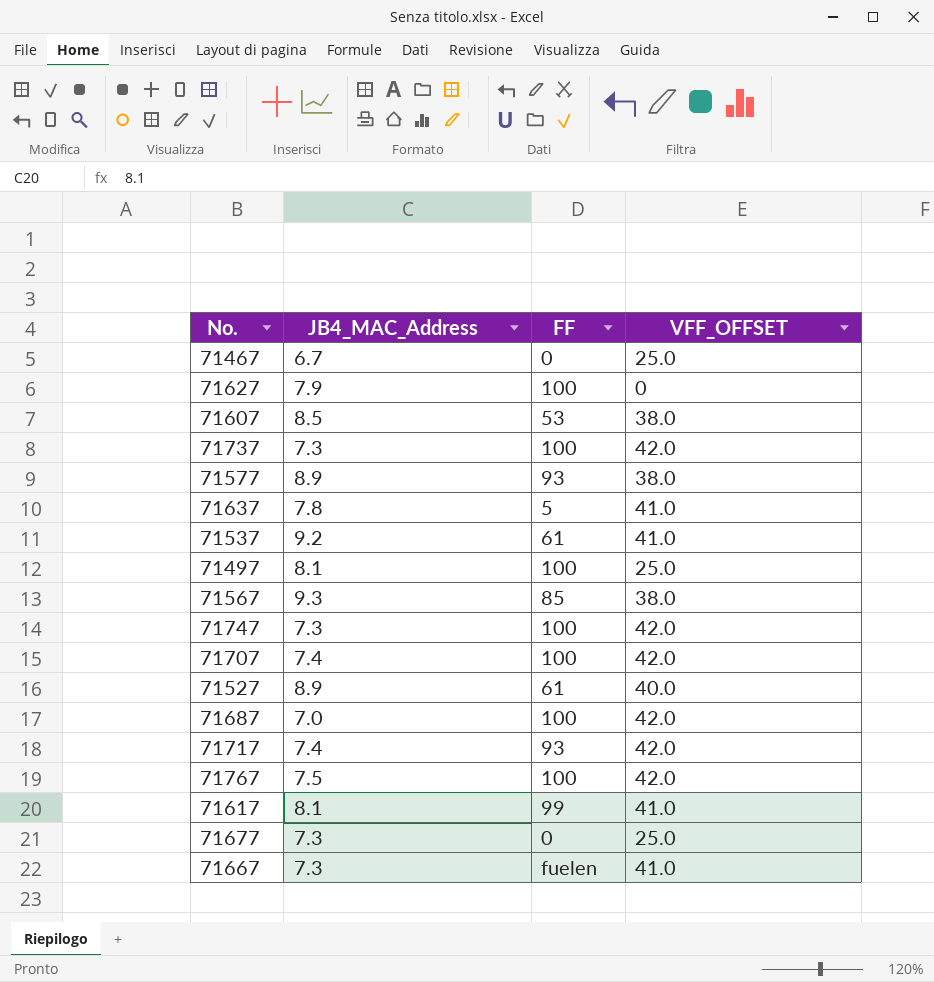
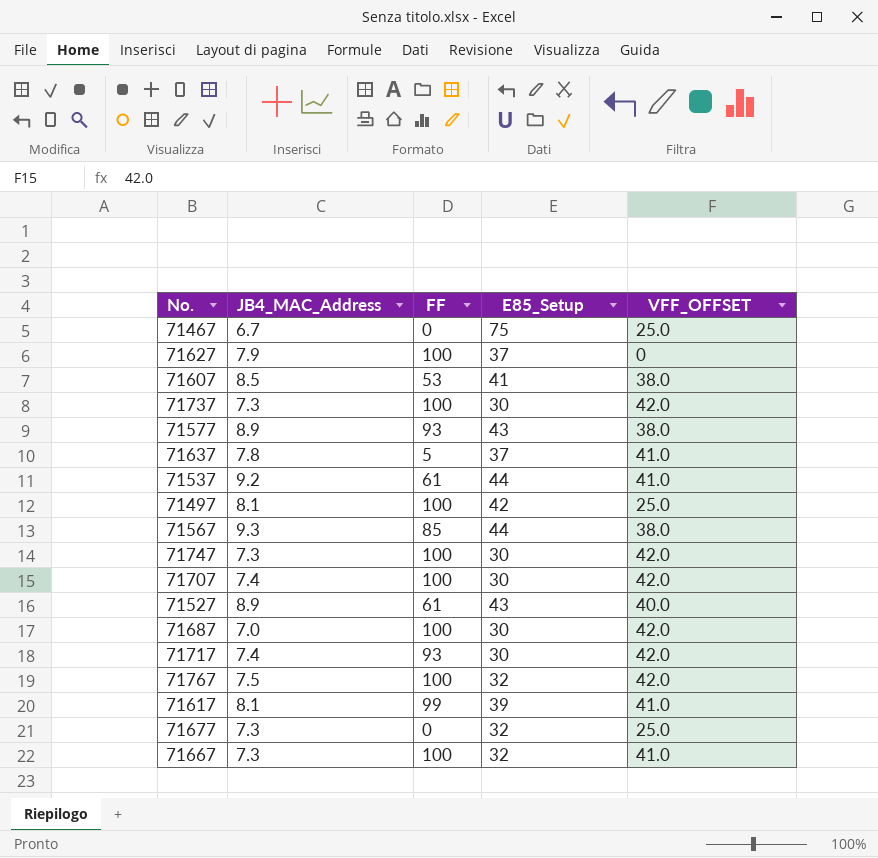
column E85_Setup | position: none -> 4
71667 | FF: fuelen -> 100

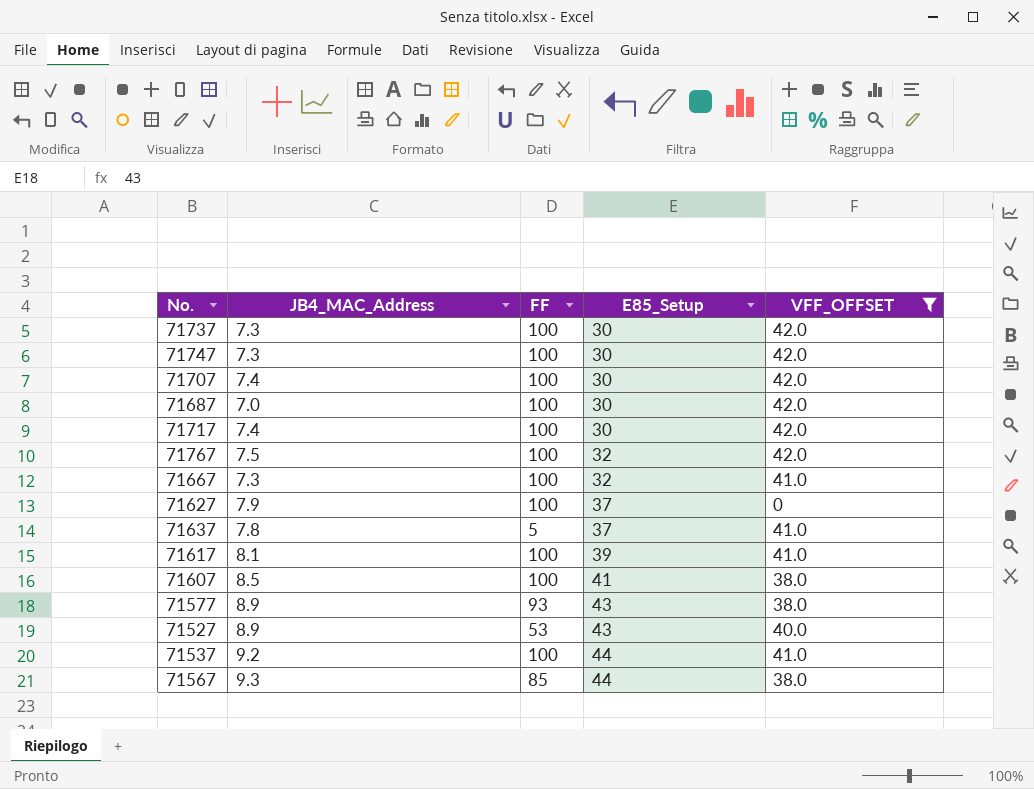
filter: none -> VFF_OFFSET != 25.0
row order: none -> E85_Setup ascending
71717 | FF: 93 -> 100
71617 | FF: 99 -> 100
71607 | FF: 53 -> 100
71527 | FF: 61 -> 53
71537 | FF: 61 -> 100

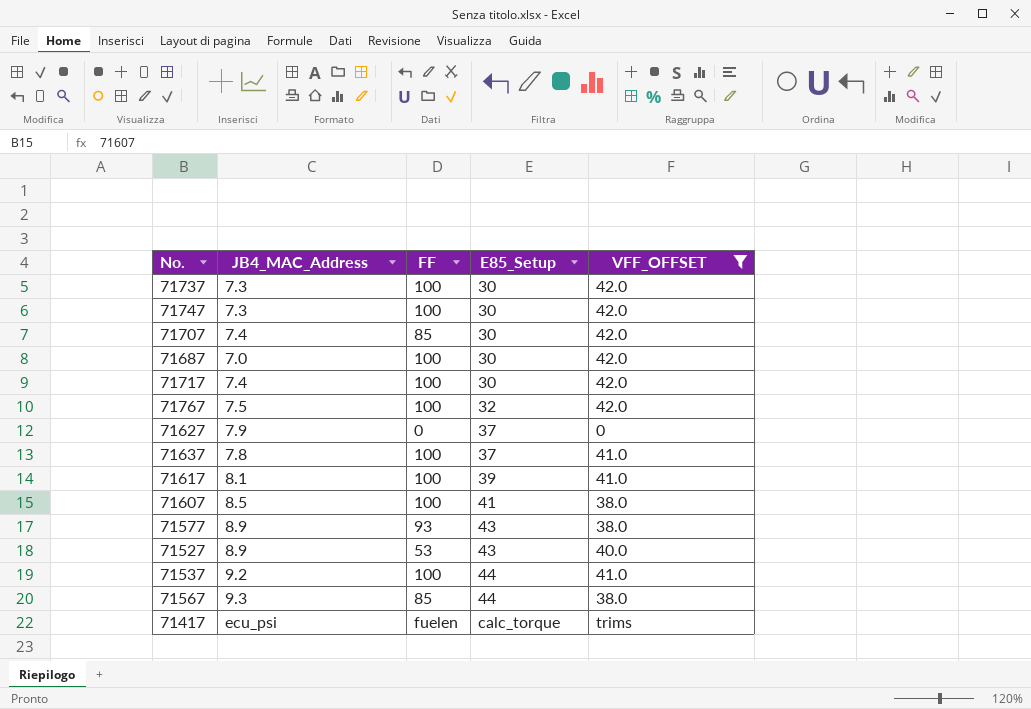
row 71667: 7.3 | 100 | 32 | 41.0 -> none
71707 | FF: 100 -> 85
71627 | FF: 100 -> 0
71637 | FF: 5 -> 100
row 71417: none -> ecu_psi | fuelen | calc_torque | trims

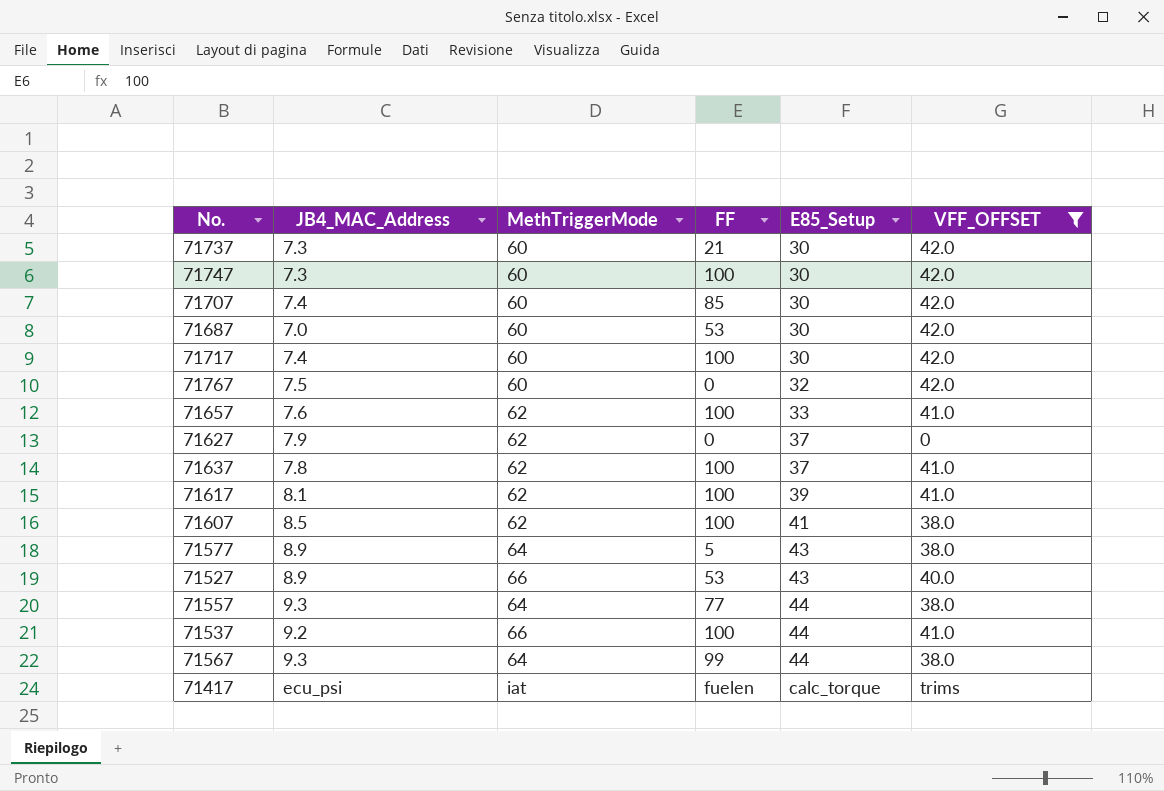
column MethTriggerMode | position: none -> 3
71737 | FF: 100 -> 21
71687 | FF: 100 -> 53
71767 | FF: 100 -> 0
row 71657: none -> 7.6 | 62 | 100 | 33 | 41.0
71577 | FF: 93 -> 5
row 71557: none -> 9.3 | 64 | 77 | 44 | 38.0
71567 | FF: 85 -> 99

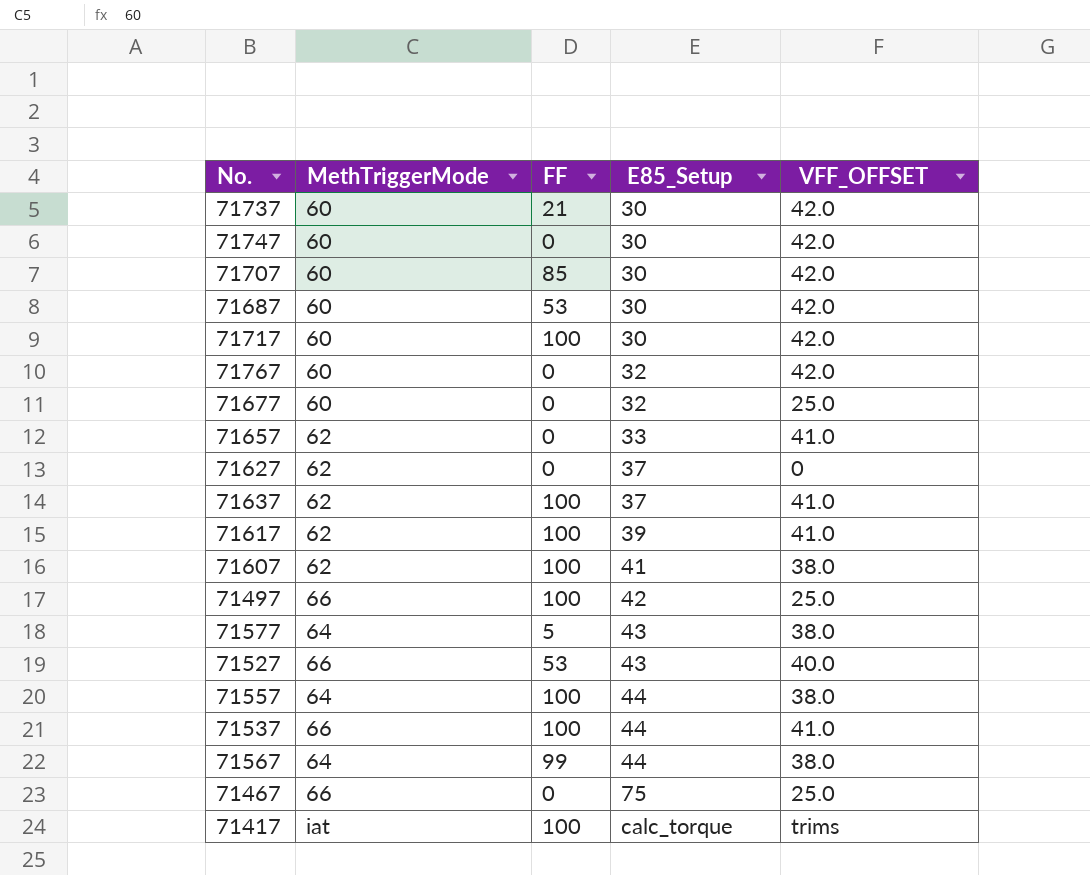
filter: VFF_OFFSET != 25.0 -> none
column JB4_MAC_Address | position: 2 -> none
71747 | FF: 100 -> 0
71657 | FF: 100 -> 0
71557 | FF: 77 -> 100
71417 | FF: fuelen -> 100

